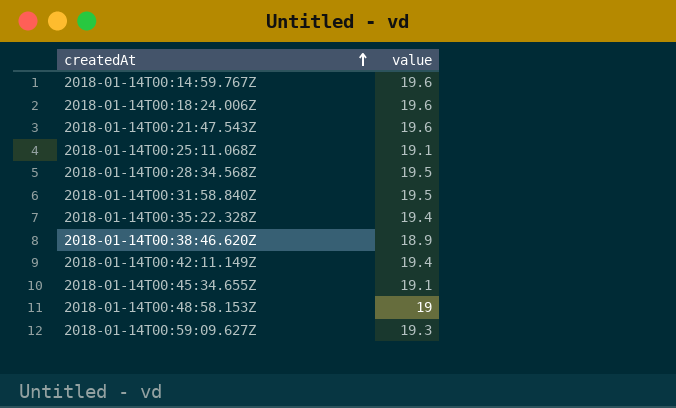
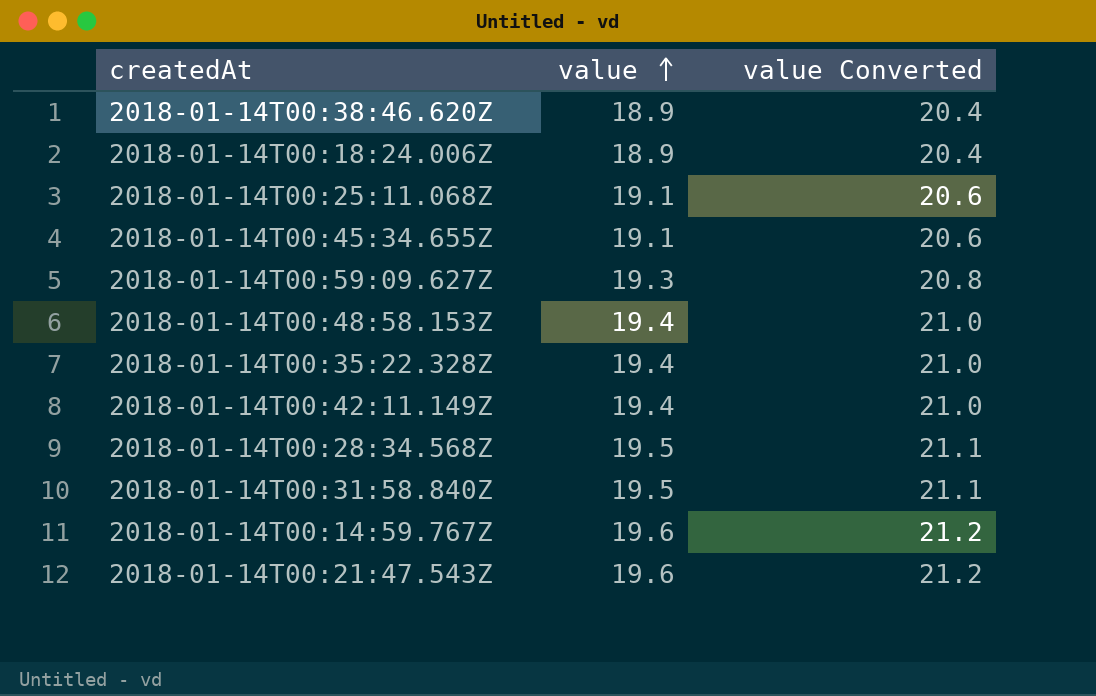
row order: createdAt ascending -> value ascending
column value Converted | formula: none -> [value] * 1.08
2018-01-14T00:18:24.006Z | value: 19.6 -> 18.9
2018-01-14T00:48:58.153Z | value: 19 -> 19.4

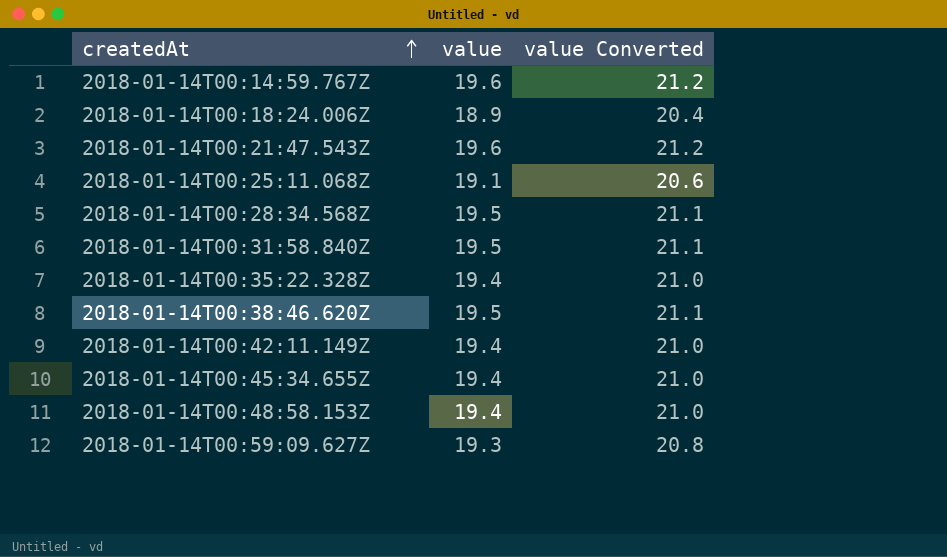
row order: value ascending -> createdAt ascending
2018-01-14T00:38:46.620Z | value: 18.9 -> 19.5
2018-01-14T00:38:46.620Z | value Converted: 20.4 -> 21.1
2018-01-14T00:45:34.655Z | value: 19.1 -> 19.4
2018-01-14T00:45:34.655Z | value Converted: 20.6 -> 21.0

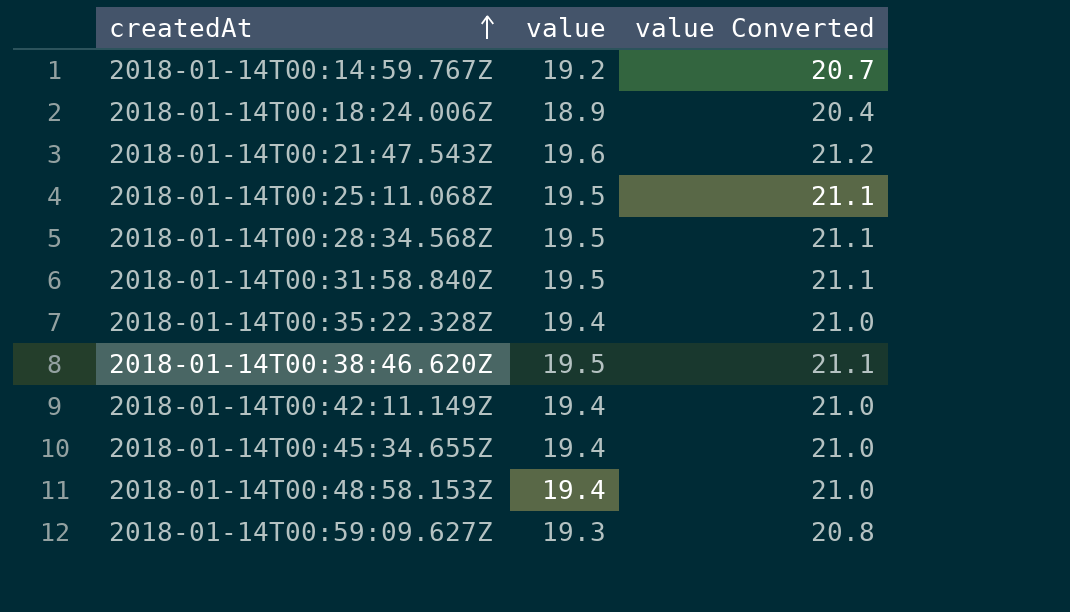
2018-01-14T00:14:59.767Z | value: 19.6 -> 19.2
2018-01-14T00:14:59.767Z | value Converted: 21.2 -> 20.7
2018-01-14T00:25:11.068Z | value: 19.1 -> 19.5
2018-01-14T00:25:11.068Z | value Converted: 20.6 -> 21.1

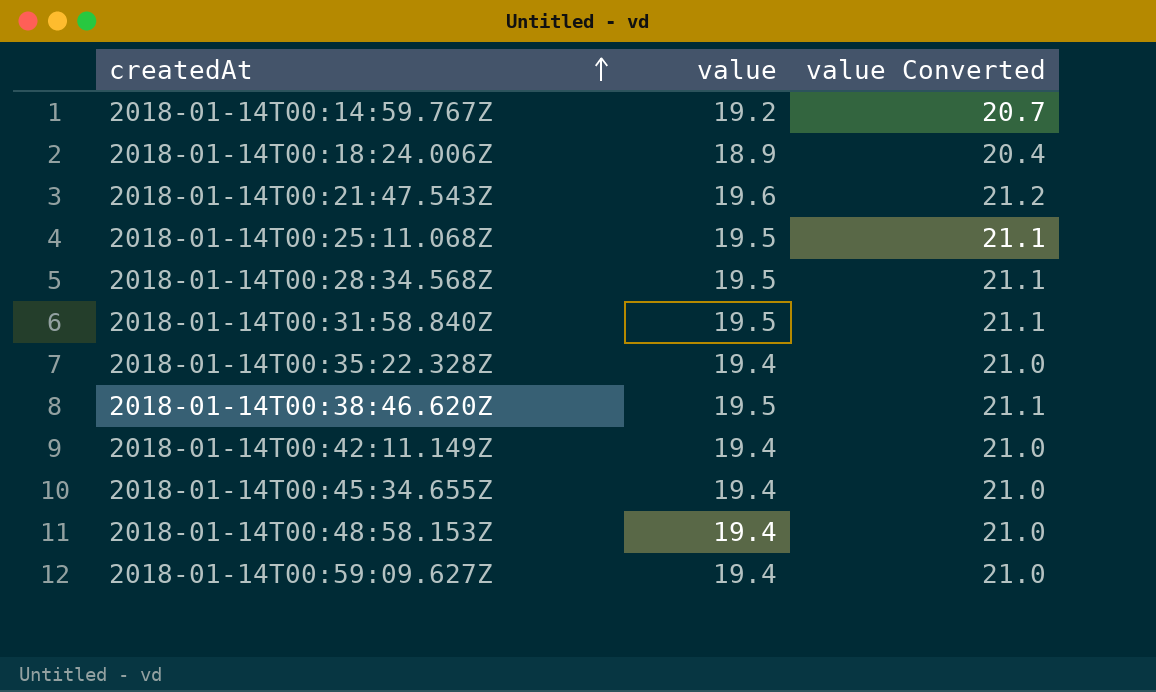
2018-01-14T00:59:09.627Z | value: 19.3 -> 19.4
2018-01-14T00:59:09.627Z | value Converted: 20.8 -> 21.0

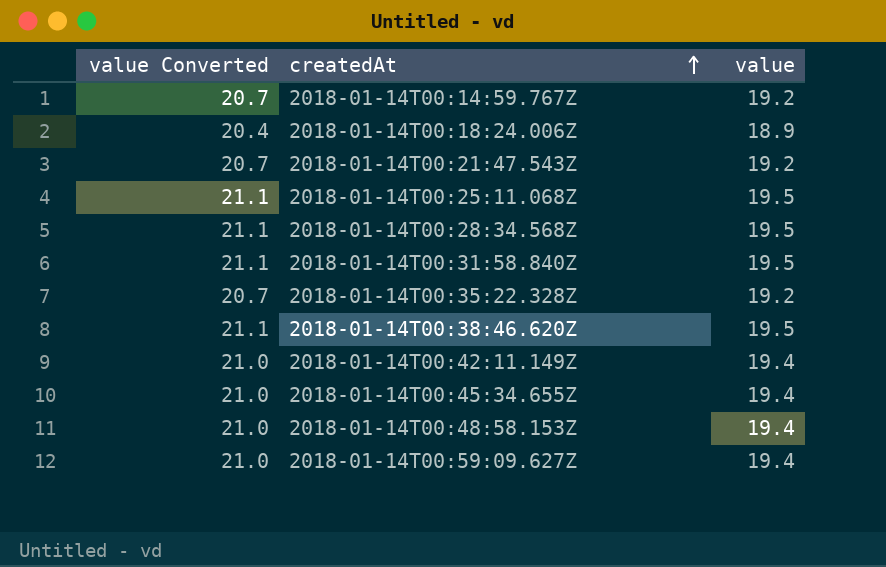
column value Converted | position: 3 -> 1
2018-01-14T00:21:47.543Z | value Converted: 21.2 -> 20.7
2018-01-14T00:21:47.543Z | value: 19.6 -> 19.2
2018-01-14T00:35:22.328Z | value Converted: 21.0 -> 20.7
2018-01-14T00:35:22.328Z | value: 19.4 -> 19.2

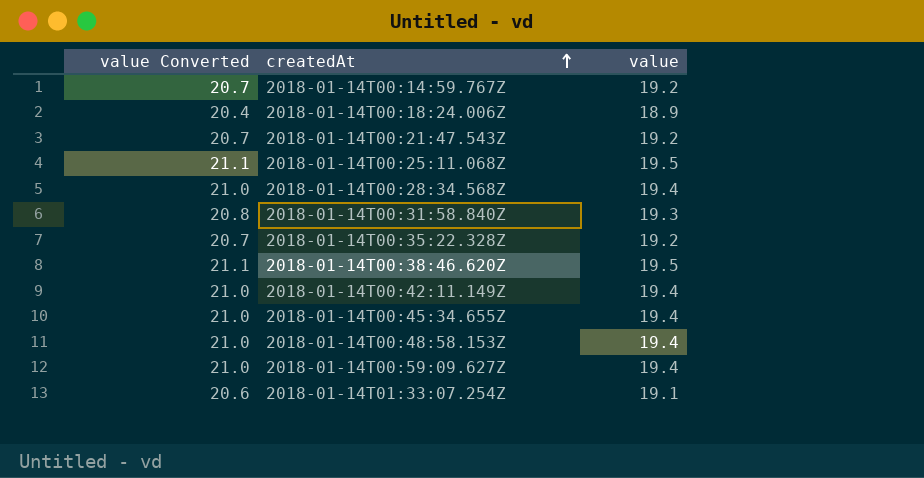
2018-01-14T00:28:34.568Z | value Converted: 21.1 -> 21.0
2018-01-14T00:28:34.568Z | value: 19.5 -> 19.4
2018-01-14T00:31:58.840Z | value Converted: 21.1 -> 20.8
2018-01-14T00:31:58.840Z | value: 19.5 -> 19.3
row 2018-01-14T01:33:07.254Z: none -> 20.6 | 19.1

